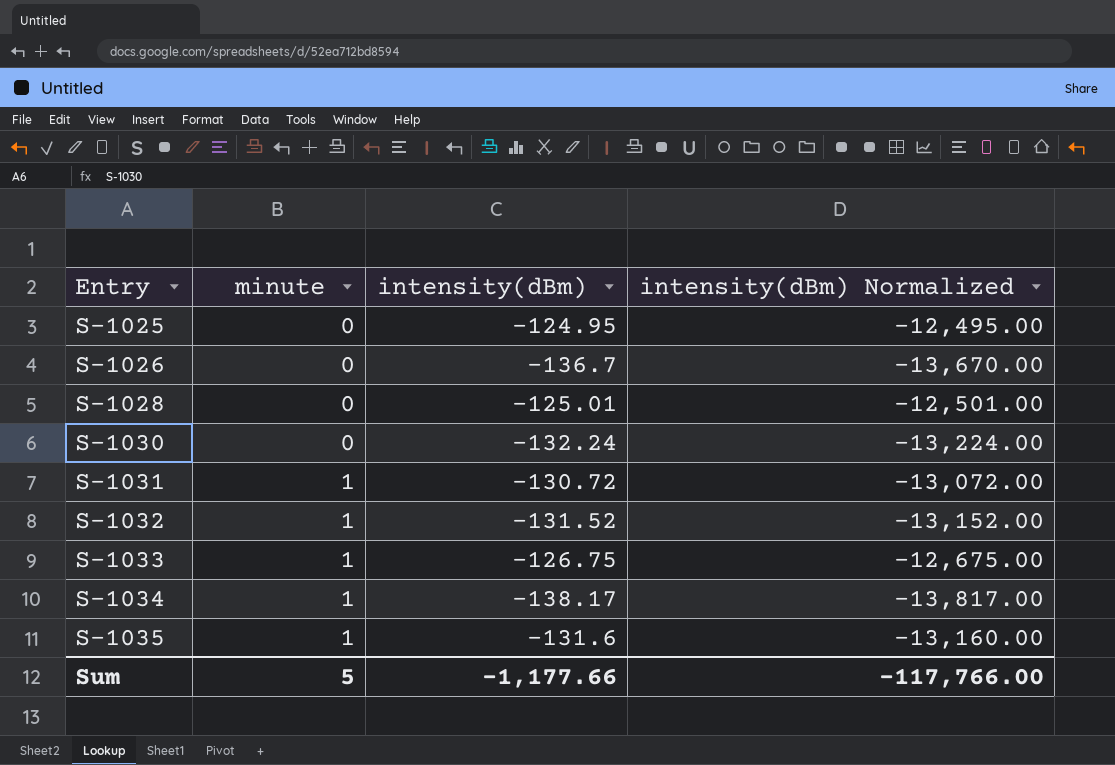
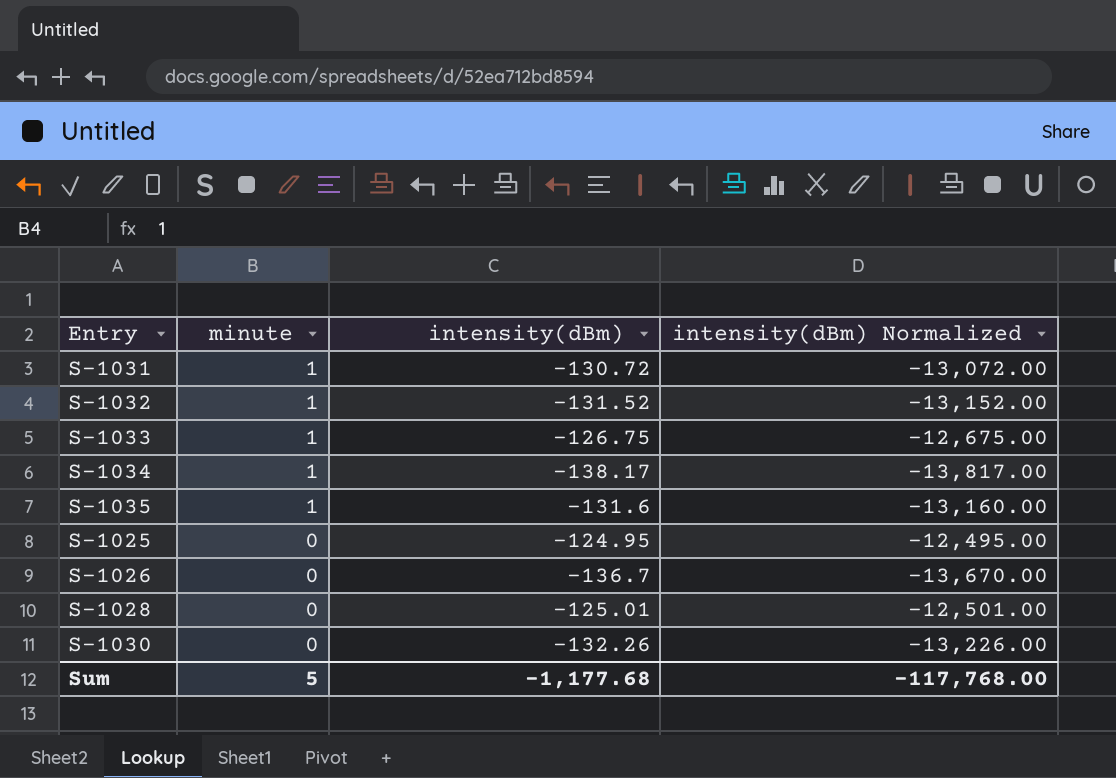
row order: Entry ascending -> minute descending
S-1030 | intensity(dBm): -132.24 -> -132.26
S-1030 | intensity(dBm) Normalized: -13,224.00 -> -13,226.00
Sum | intensity(dBm): -1,177.66 -> -1,177.68
Sum | intensity(dBm) Normalized: -117,766.00 -> -117,768.00

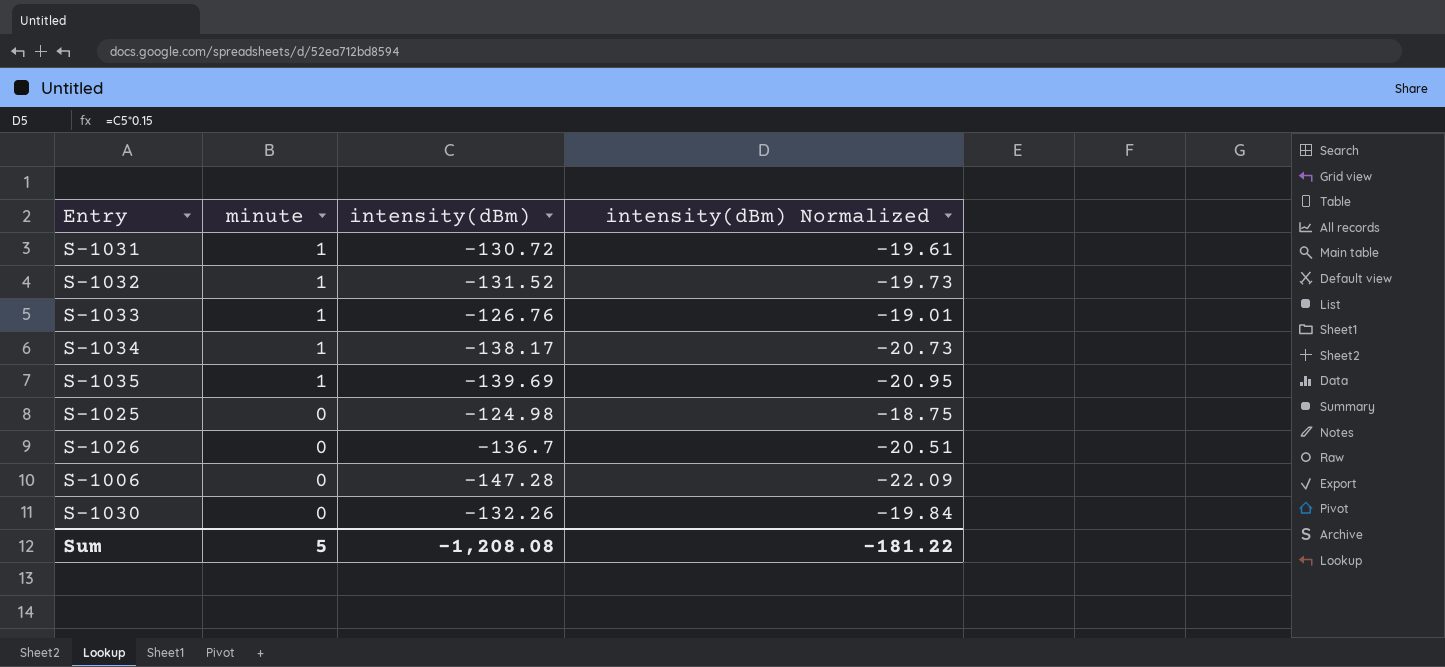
column intensity(dBm) Normalized | formula: [intensity(dBm)] * 100 -> [intensity(dBm)] * 0.15
row S-1028: 0 | -125.01 | -12,501.00 -> none
S-1033 | intensity(dBm): -126.75 -> -126.76
S-1035 | intensity(dBm): -131.6 -> -139.69
S-1025 | intensity(dBm): -124.95 -> -124.98
row S-1006: none -> 0 | -147.28 | -22.09
Sum | intensity(dBm): -1,177.68 -> -1,208.08
Sum | intensity(dBm) Normalized: -117,768.00 -> -181.22

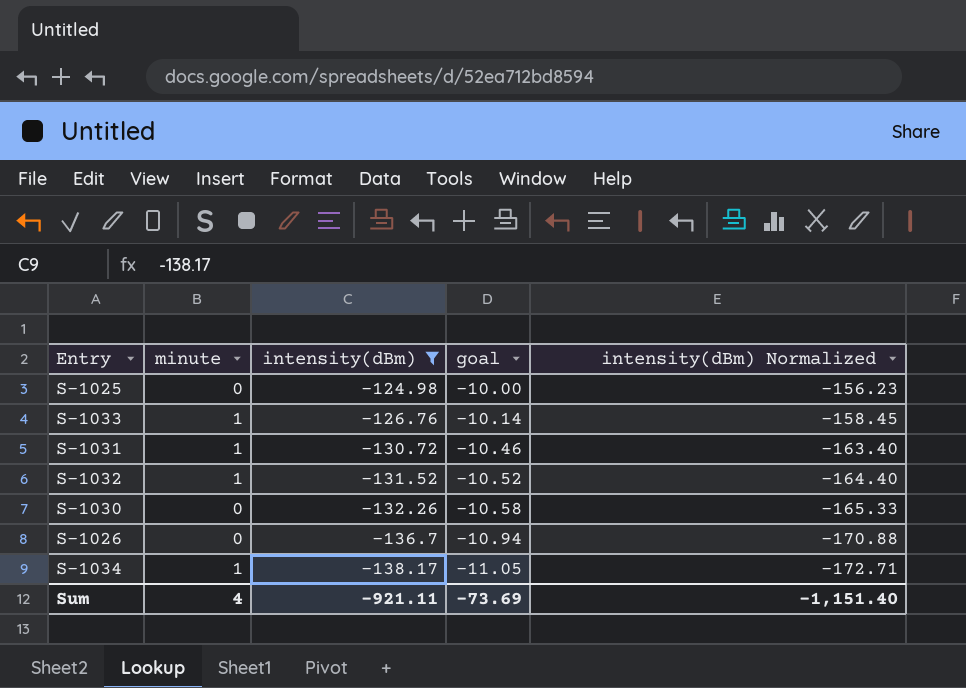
filter: none -> intensity(dBm) >= -138.17
row order: minute descending -> intensity(dBm) descending
column goal | formula: none -> [intensity(dBm)] * 0.08
column intensity(dBm) Normalized | formula: [intensity(dBm)] * 0.15 -> [intensity(dBm)] * 1.25
Sum | minute: 5 -> 4
Sum | intensity(dBm): -1,208.08 -> -921.11
Sum | intensity(dBm) Normalized: -181.22 -> -1,151.40

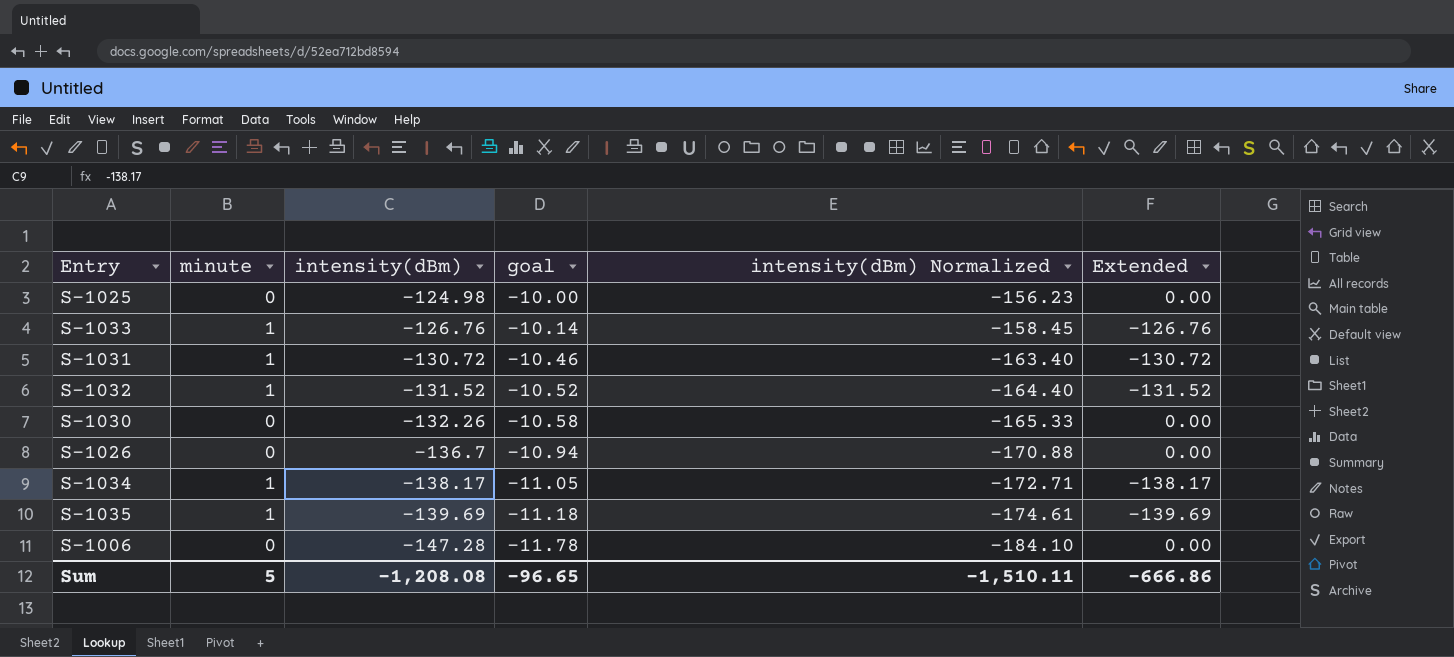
filter: intensity(dBm) >= -138.17 -> none
column Extended | formula: none -> [minute] * [intensity(dBm)]
Sum | minute: 4 -> 5
Sum | intensity(dBm): -921.11 -> -1,208.08
Sum | goal: -73.69 -> -96.65
Sum | intensity(dBm) Normalized: -1,151.40 -> -1,510.11

